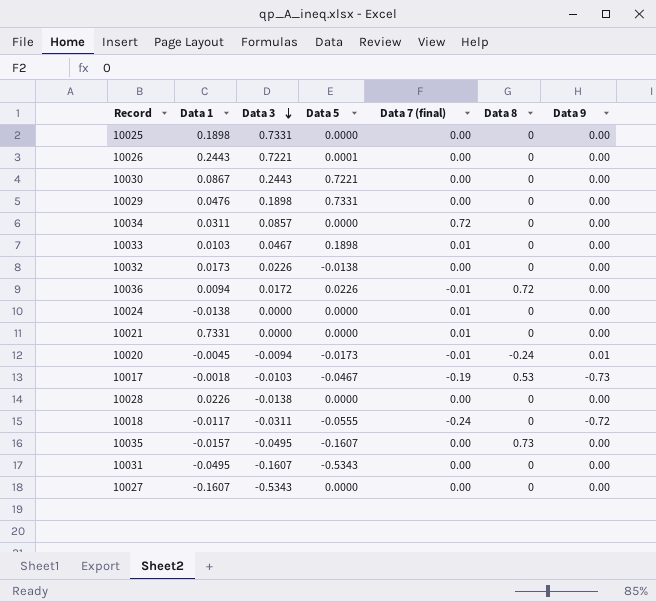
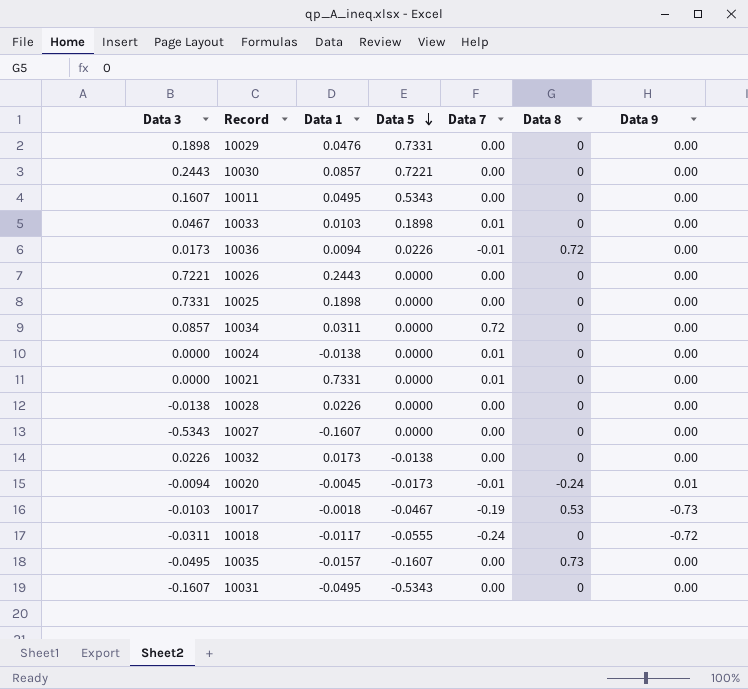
row order: Data 3 descending -> Data 5 descending
column Data 3 | position: 3 -> 1
column name: Data 7 (final) -> Data 7
10030 | Data 1: 0.0867 -> 0.0857
row 10011: none -> 0.1607 | 0.0495 | 0.5343 | 0.00 | 0 | 0.00
10036 | Data 3: 0.0172 -> 0.0173
10026 | Data 5: 0.0001 -> 0.0000

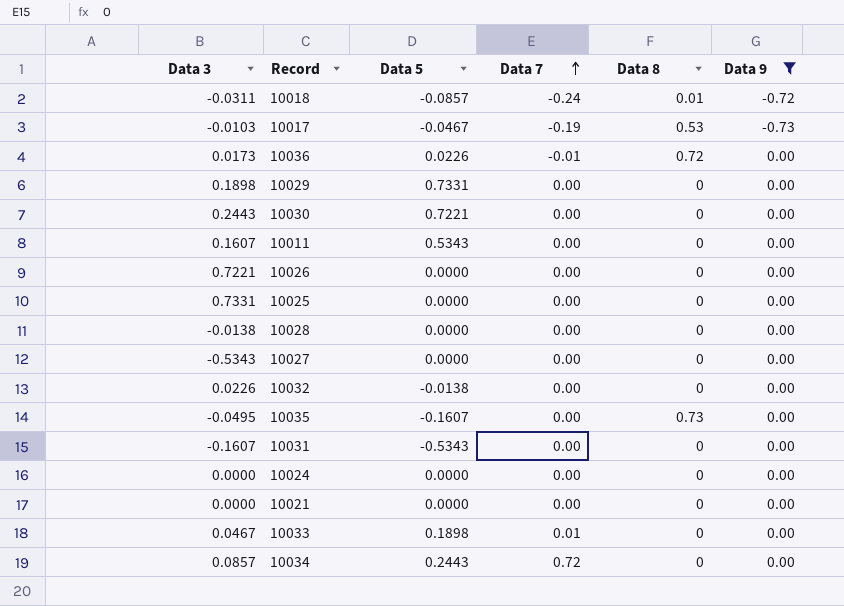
filter: none -> Data 9 != 0.01
row order: Data 5 descending -> Data 7 ascending
column Data 1 | position: 3 -> none
10018 | Data 5: -0.0555 -> -0.0857
10018 | Data 8: 0 -> 0.01
10024 | Data 7: 0.01 -> 0.00
10021 | Data 7: 0.01 -> 0.00
10034 | Data 5: 0.0000 -> 0.2443

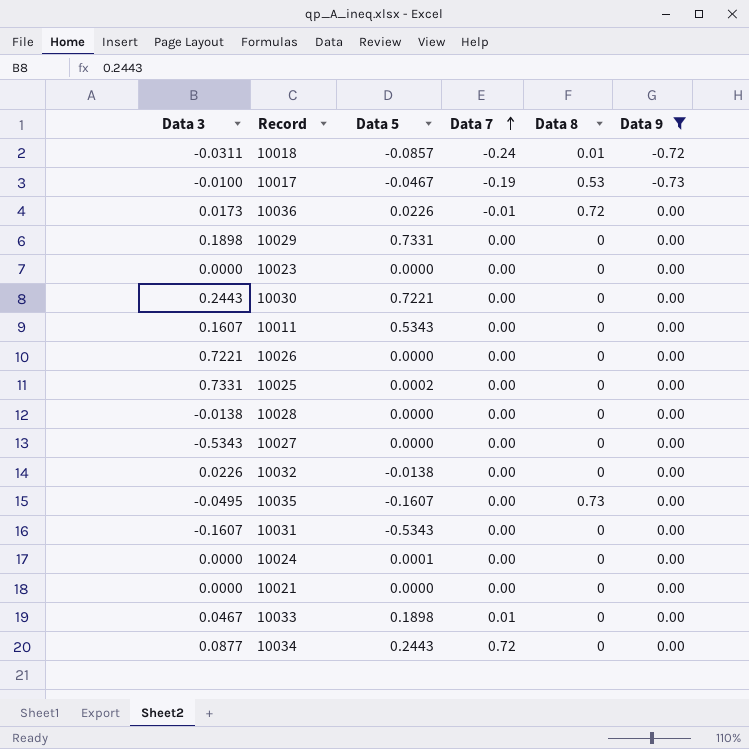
10017 | Data 3: -0.0103 -> -0.0100
row 10023: none -> 0.0000 | 0.0000 | 0.00 | 0 | 0.00
10025 | Data 5: 0.0000 -> 0.0002
10024 | Data 5: 0.0000 -> 0.0001
10034 | Data 3: 0.0857 -> 0.0877

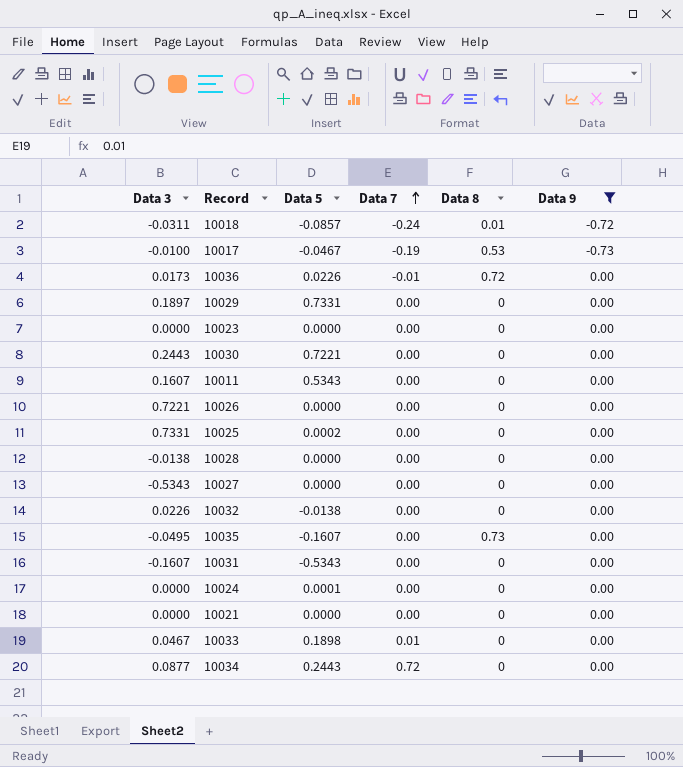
10029 | Data 3: 0.1898 -> 0.1897

